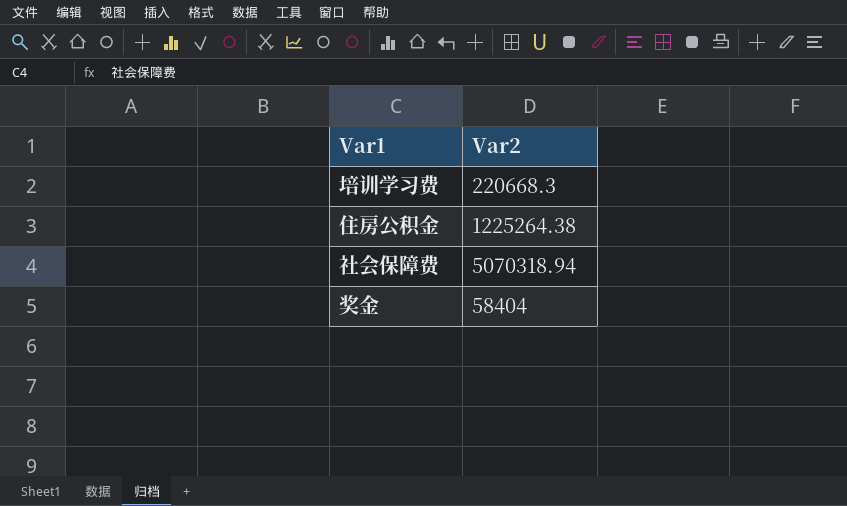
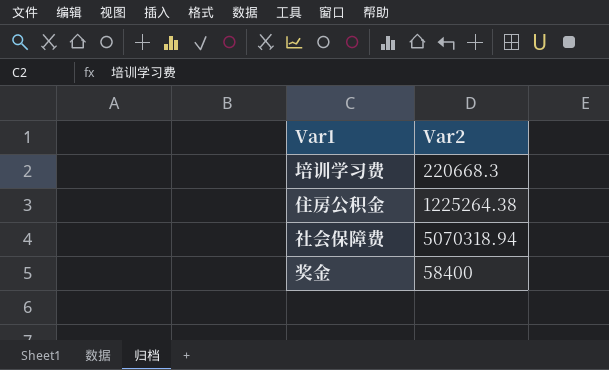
奖金 | Var2: 58404 -> 58400

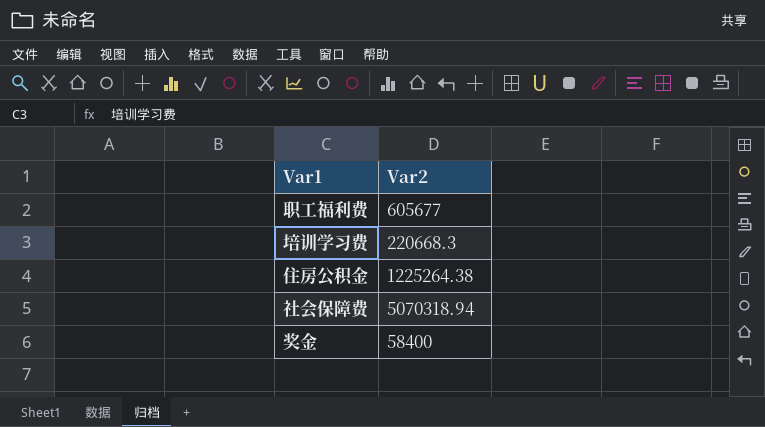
row 职工福利费: none -> 605677

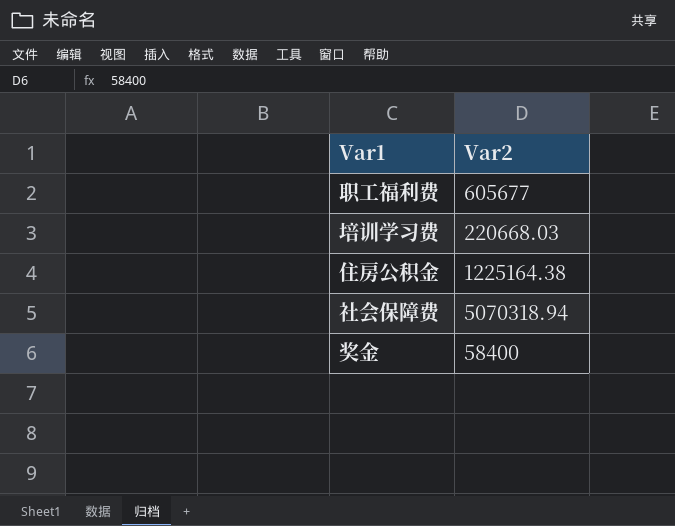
培训学习费 | Var2: 220668.3 -> 220668.03
住房公积金 | Var2: 1225264.38 -> 1225164.38

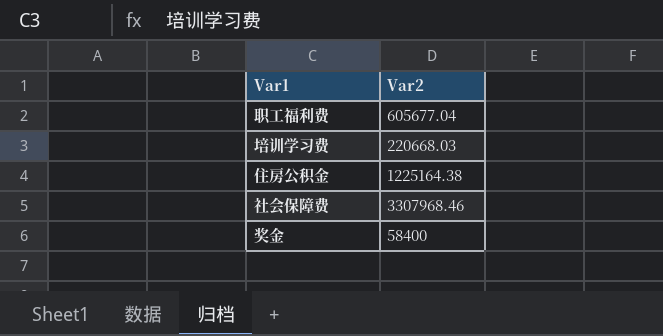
职工福利费 | Var2: 605677 -> 605677.04
社会保障费 | Var2: 5070318.94 -> 3307968.46

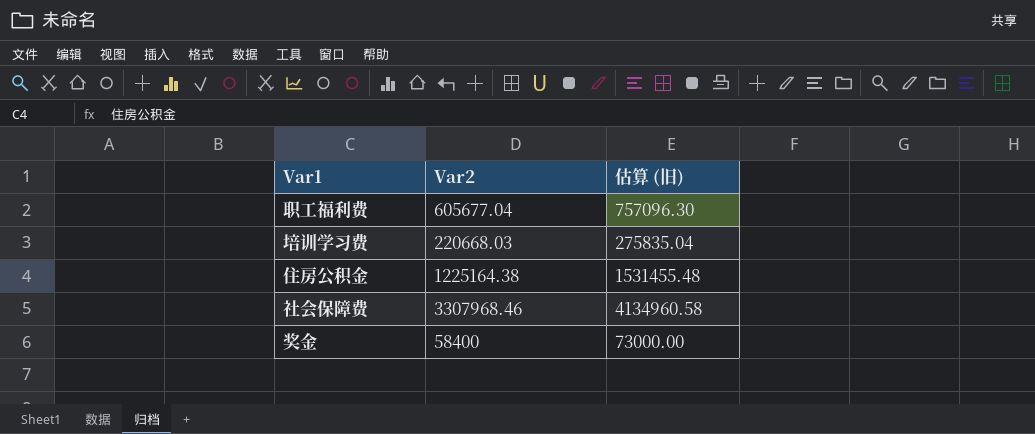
column 估算 (旧) | formula: none -> [Var2] * 1.25

